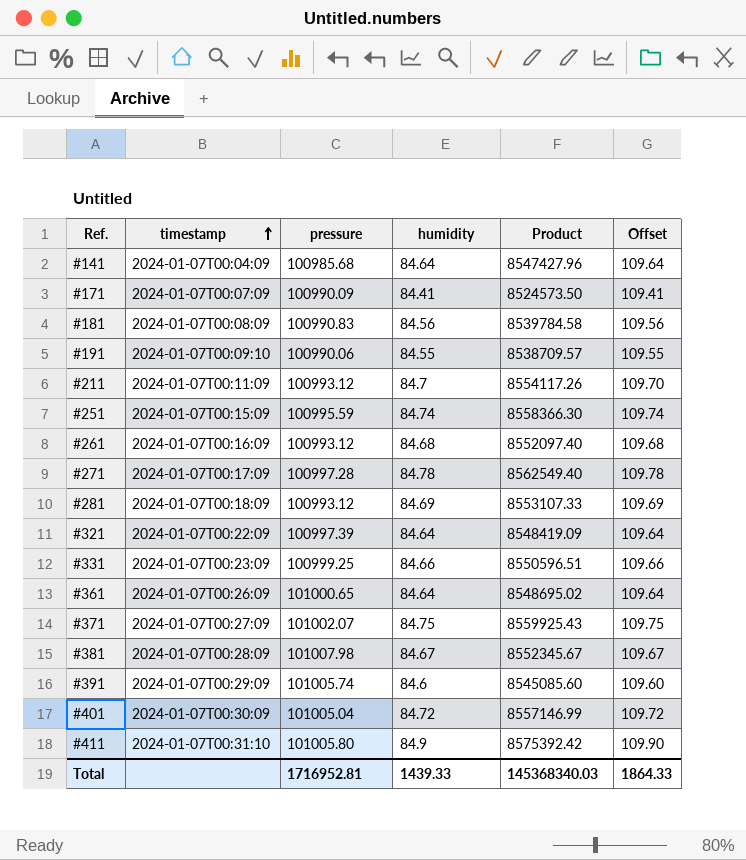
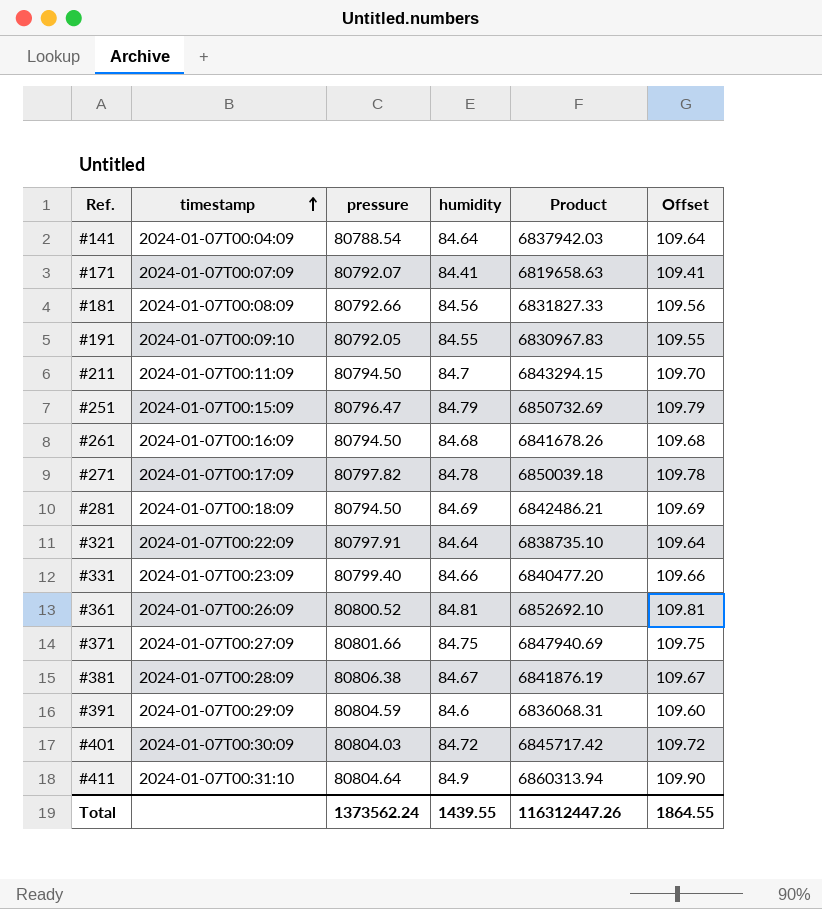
#141 | pressure: 100985.68 -> 80788.54
#141 | Product: 8547427.96 -> 6837942.03
#171 | pressure: 100990.09 -> 80792.07
#171 | Product: 8524573.50 -> 6819658.63
#181 | pressure: 100990.83 -> 80792.66
#181 | Product: 8539784.58 -> 6831827.33
#191 | pressure: 100990.06 -> 80792.05
#191 | Product: 8538709.57 -> 6830967.83
#211 | pressure: 100993.12 -> 80794.50
#211 | Product: 8554117.26 -> 6843294.15
#251 | pressure: 100995.59 -> 80796.47
#251 | humidity: 84.74 -> 84.79
#251 | Product: 8558366.30 -> 6850732.69
#251 | Offset: 109.74 -> 109.79
#261 | pressure: 100993.12 -> 80794.50
#261 | Product: 8552097.40 -> 6841678.26
#271 | pressure: 100997.28 -> 80797.82
#271 | Product: 8562549.40 -> 6850039.18
#281 | pressure: 100993.12 -> 80794.50
#281 | Product: 8553107.33 -> 6842486.21
#321 | pressure: 100997.39 -> 80797.91
#321 | Product: 8548419.09 -> 6838735.10
#331 | pressure: 100999.25 -> 80799.40
#331 | Product: 8550596.51 -> 6840477.20
#361 | pressure: 101000.65 -> 80800.52
#361 | humidity: 84.64 -> 84.81
#361 | Product: 8548695.02 -> 6852692.10
#361 | Offset: 109.64 -> 109.81
#371 | pressure: 101002.07 -> 80801.66
#371 | Product: 8559925.43 -> 6847940.69
#381 | pressure: 101007.98 -> 80806.38
#381 | Product: 8552345.67 -> 6841876.19
#391 | pressure: 101005.74 -> 80804.59
#391 | Product: 8545085.60 -> 6836068.31
#401 | pressure: 101005.04 -> 80804.03
#401 | Product: 8557146.99 -> 6845717.42
#411 | pressure: 101005.80 -> 80804.64
#411 | Product: 8575392.42 -> 6860313.94
Total | pressure: 1716952.81 -> 1373562.24
Total | humidity: 1439.33 -> 1439.55
Total | Product: 145368340.03 -> 116312447.26
Total | Offset: 1864.33 -> 1864.55

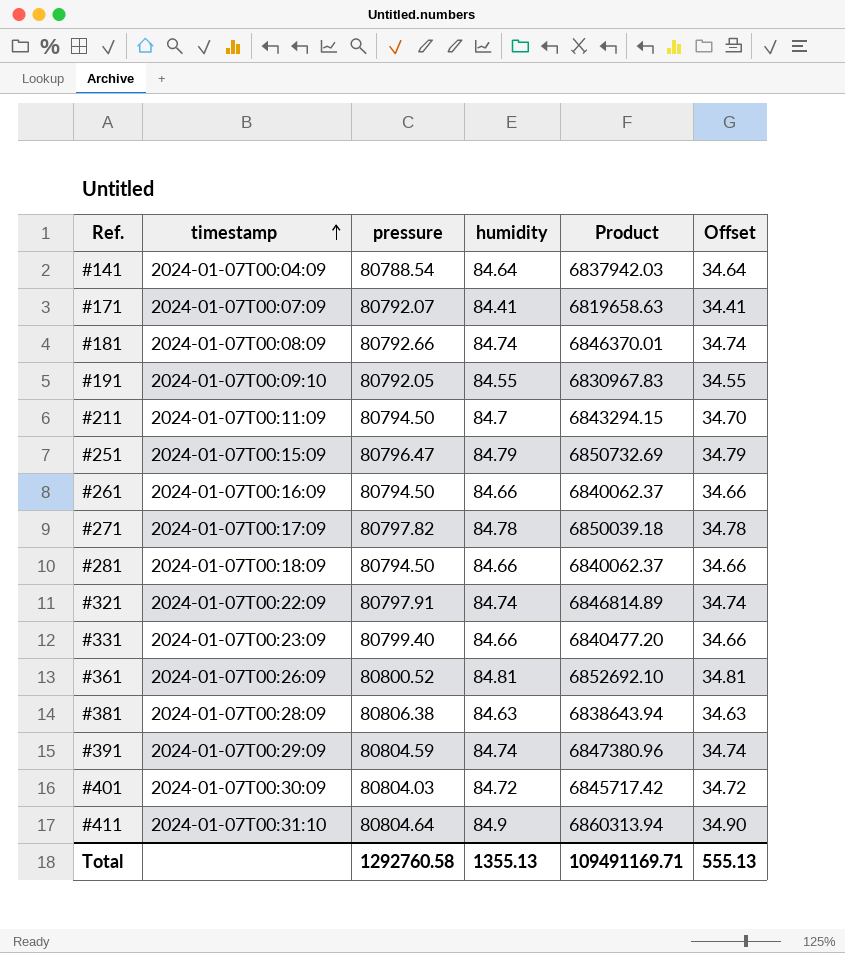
column Offset | formula: [humidity] + 25 -> [humidity] - 50
row #371: 2024-01-07T00:27:09 | 80801.66 | 84.75 | 6847940.69 | 109.75 -> none
#181 | humidity: 84.56 -> 84.74
#181 | Product: 6831827.33 -> 6846370.01
#261 | humidity: 84.68 -> 84.66
#261 | Product: 6841678.26 -> 6840062.37
#281 | humidity: 84.69 -> 84.66
#281 | Product: 6842486.21 -> 6840062.37
#321 | humidity: 84.64 -> 84.74
#321 | Product: 6838735.10 -> 6846814.89
#381 | humidity: 84.67 -> 84.63
#381 | Product: 6841876.19 -> 6838643.94
#391 | humidity: 84.6 -> 84.74
#391 | Product: 6836068.31 -> 6847380.96
Total | pressure: 1373562.24 -> 1292760.58
Total | humidity: 1439.55 -> 1355.13
Total | Product: 116312447.26 -> 109491169.71
Total | Offset: 1864.55 -> 555.13

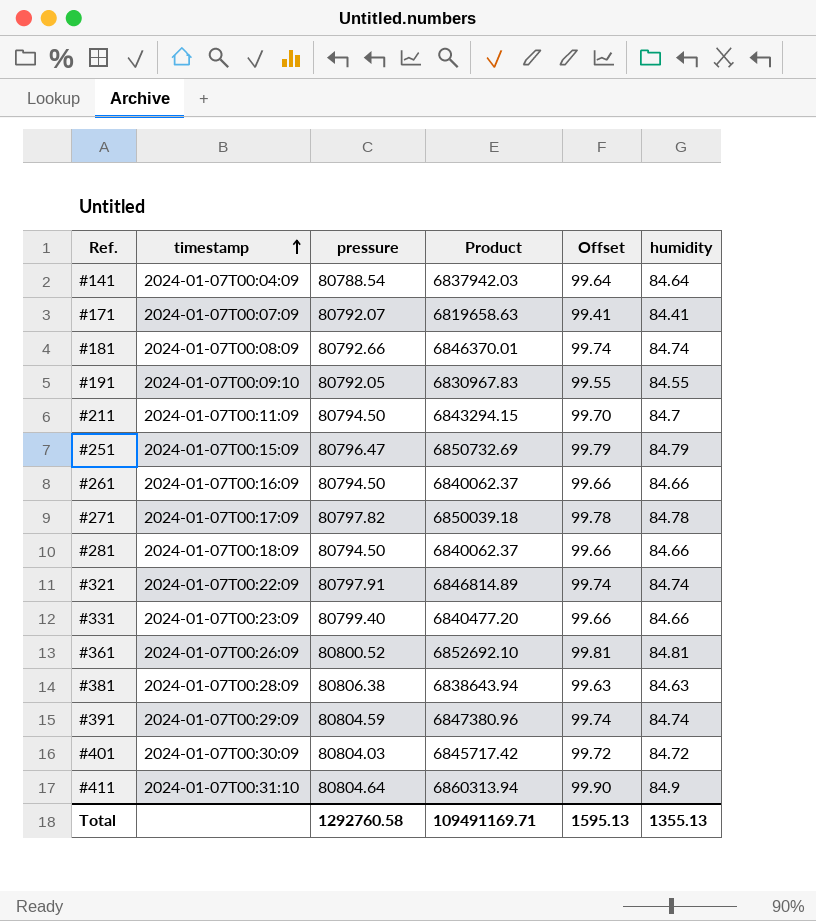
column Offset | formula: [humidity] - 50 -> [humidity] + 15
column humidity | position: 4 -> 6
Total | Offset: 555.13 -> 1595.13

